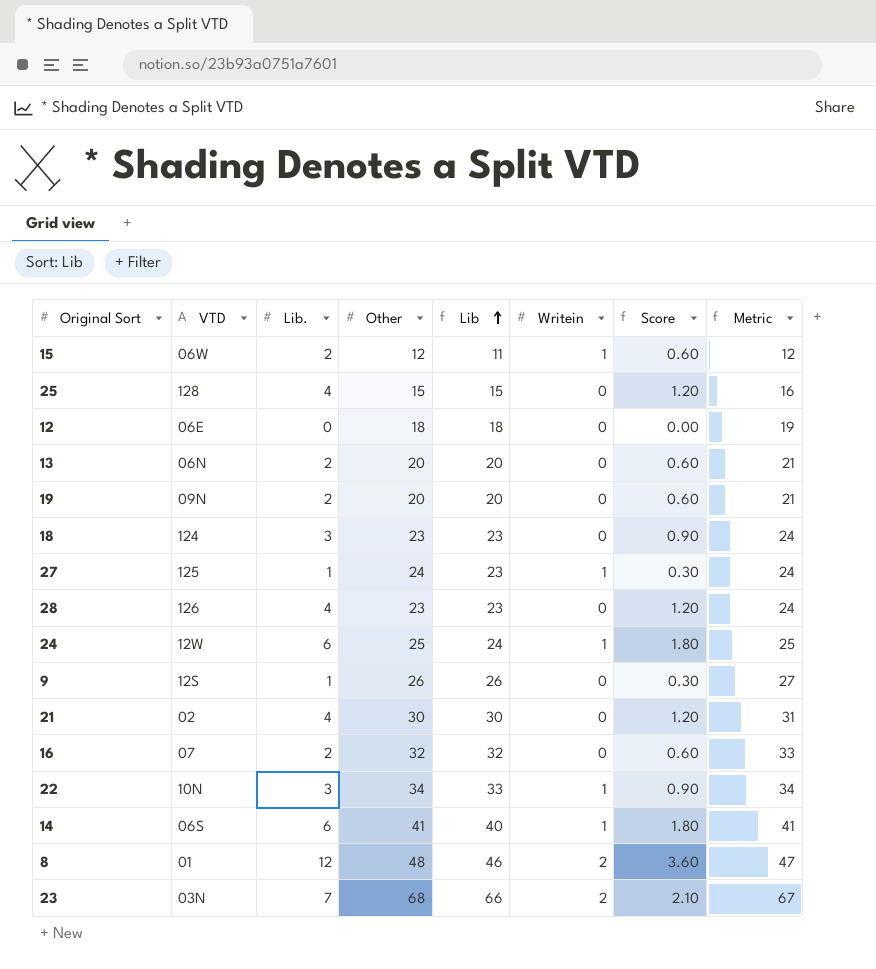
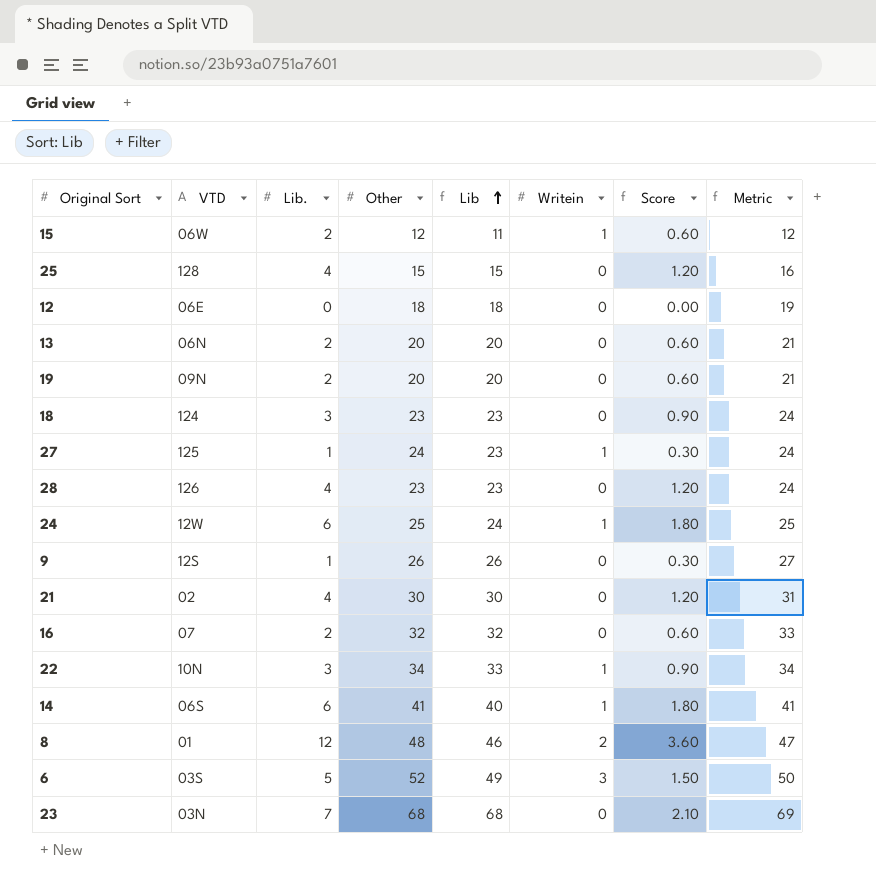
row 6: none -> 03S | 5 | 52 | 49 | 3 | 1.50 | 50
23 | Lib: 66 -> 68
23 | Writein: 2 -> 0
23 | Metric: 67 -> 69

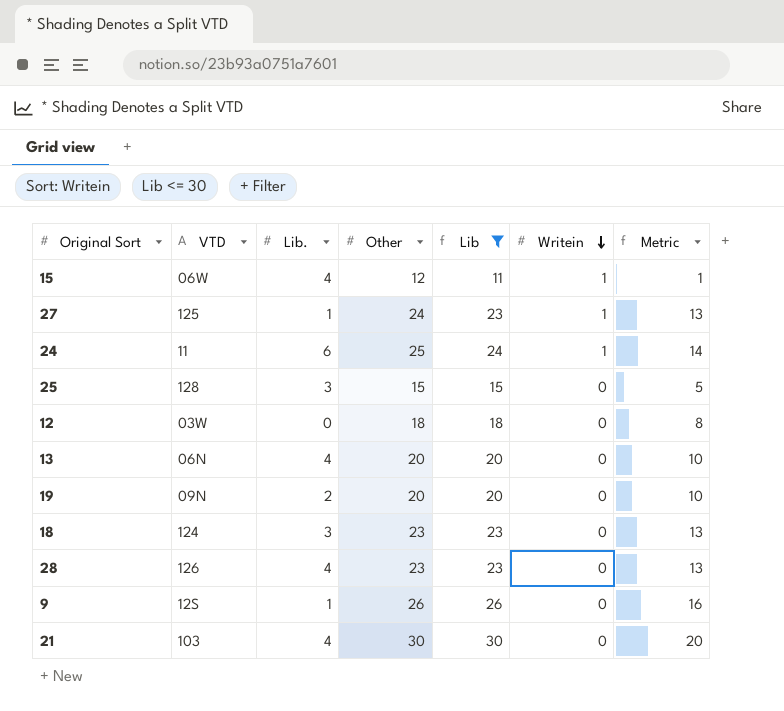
filter: none -> Lib <= 30
row order: Lib ascending -> Writein descending
column Score | formula: [Lib.] * 0.3 -> none
column Metric | formula: [Lib] + 1 -> [Lib] - 10
15 | Lib.: 2 -> 4
24 | VTD: 12W -> 11
25 | Lib.: 4 -> 3
12 | VTD: 06E -> 03W
13 | Lib.: 2 -> 4
21 | VTD: 02 -> 103

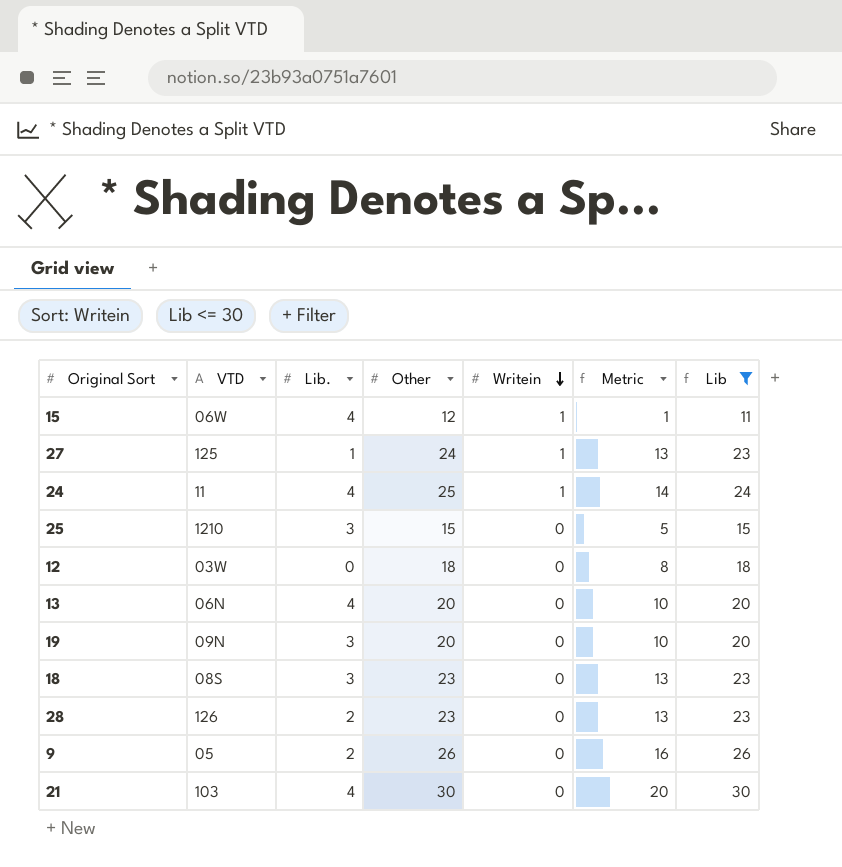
column Lib | position: 5 -> 7
24 | Lib.: 6 -> 4
25 | VTD: 128 -> 1210
19 | Lib.: 2 -> 3
18 | VTD: 124 -> 08S
28 | Lib.: 4 -> 2
9 | VTD: 12S -> 05
9 | Lib.: 1 -> 2

